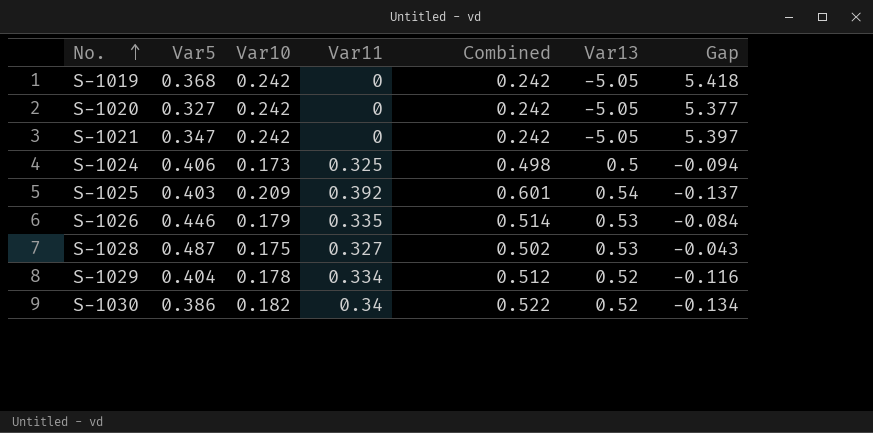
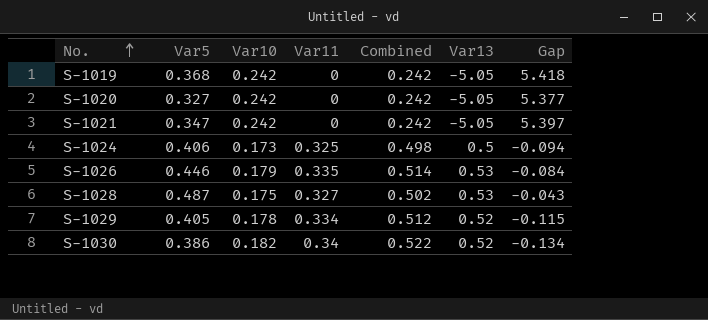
row S-1025: 0.403 | 0.209 | 0.392 | 0.601 | 0.54 | -0.137 -> none
S-1029 | Var5: 0.404 -> 0.405
S-1029 | Gap: -0.116 -> -0.115

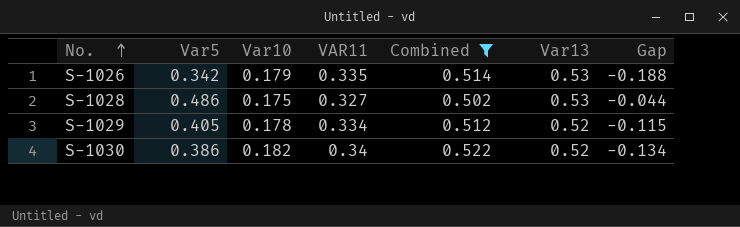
filter: none -> Combined >= 0.502
column name: Var11 -> VAR11
S-1026 | Var5: 0.446 -> 0.342
S-1026 | Gap: -0.084 -> -0.188
S-1028 | Var5: 0.487 -> 0.486
S-1028 | Gap: -0.043 -> -0.044

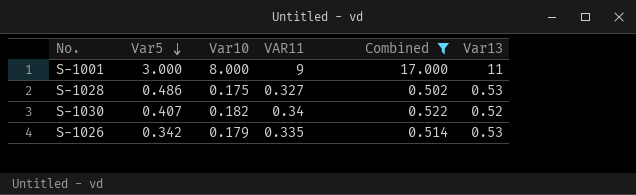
row order: No. ascending -> Var5 descending
column Gap | formula: [Var5] - [Var13] -> none
row S-1029: 0.405 | 0.178 | 0.334 | 0.512 | 0.52 | -0.115 -> none
row S-1001: none -> 3.000 | 8.000 | 9 | 17.000 | 11
S-1030 | Var5: 0.386 -> 0.407

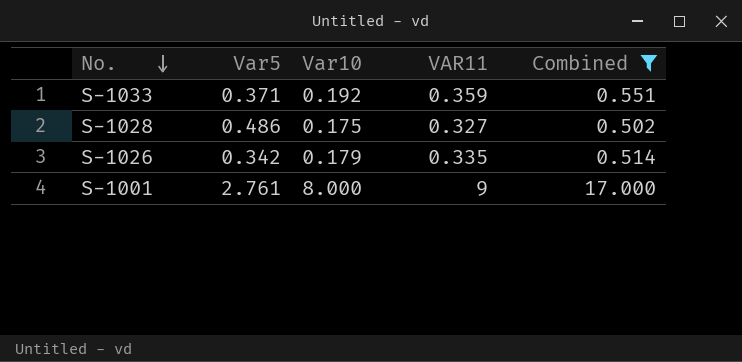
row order: Var5 descending -> No. descending
column Var13 | position: 6 -> none
row S-1030: 0.407 | 0.182 | 0.34 | 0.522 | 0.52 -> none
row S-1033: none -> 0.371 | 0.192 | 0.359 | 0.551
S-1001 | Var5: 3.000 -> 2.761

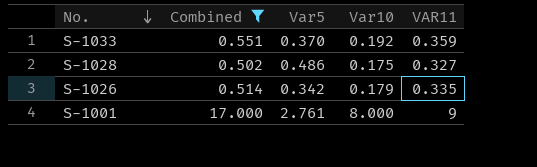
column Combined | position: 5 -> 2
S-1033 | Var5: 0.371 -> 0.370

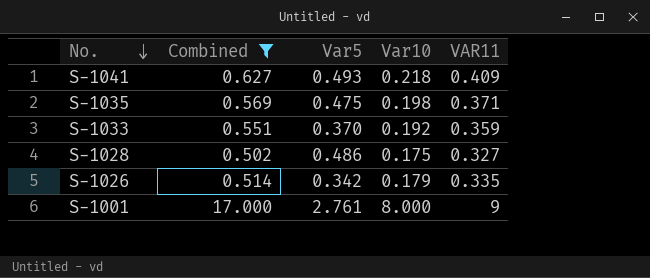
row S-1041: none -> 0.627 | 0.493 | 0.218 | 0.409
row S-1035: none -> 0.569 | 0.475 | 0.198 | 0.371

